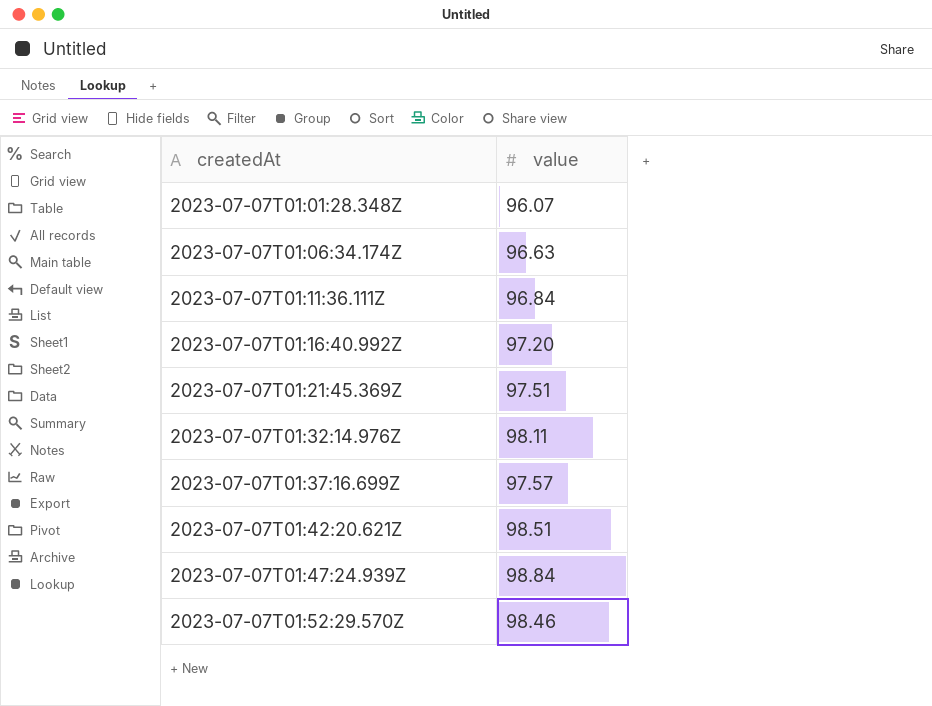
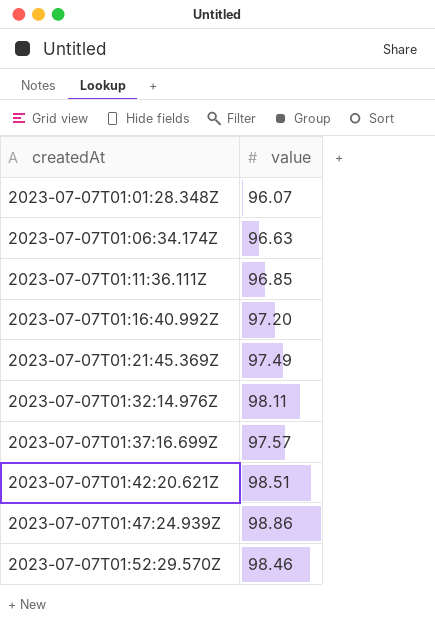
2023-07-07T01:11:36.111Z | value: 96.84 -> 96.85
2023-07-07T01:21:45.369Z | value: 97.51 -> 97.49
2023-07-07T01:47:24.939Z | value: 98.84 -> 98.86

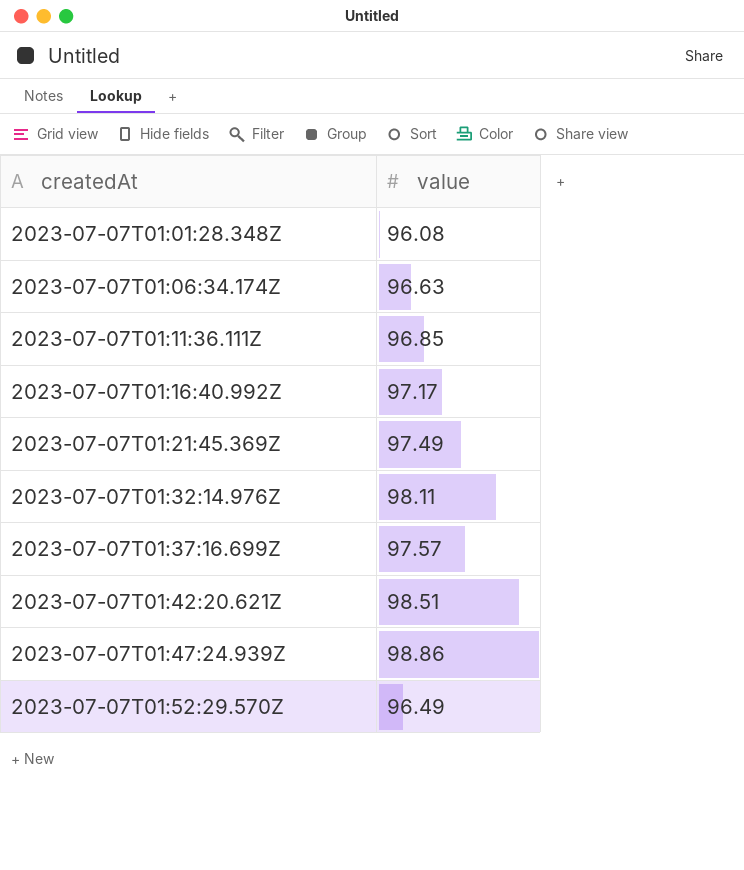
2023-07-07T01:01:28.348Z | value: 96.07 -> 96.08
2023-07-07T01:16:40.992Z | value: 97.20 -> 97.17
2023-07-07T01:52:29.570Z | value: 98.46 -> 96.49

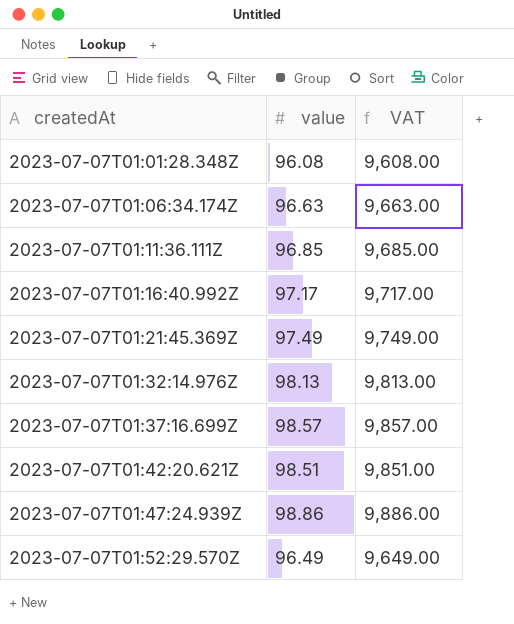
column VAT | formula: none -> [value] * 100
2023-07-07T01:32:14.976Z | value: 98.11 -> 98.13
2023-07-07T01:37:16.699Z | value: 97.57 -> 98.57

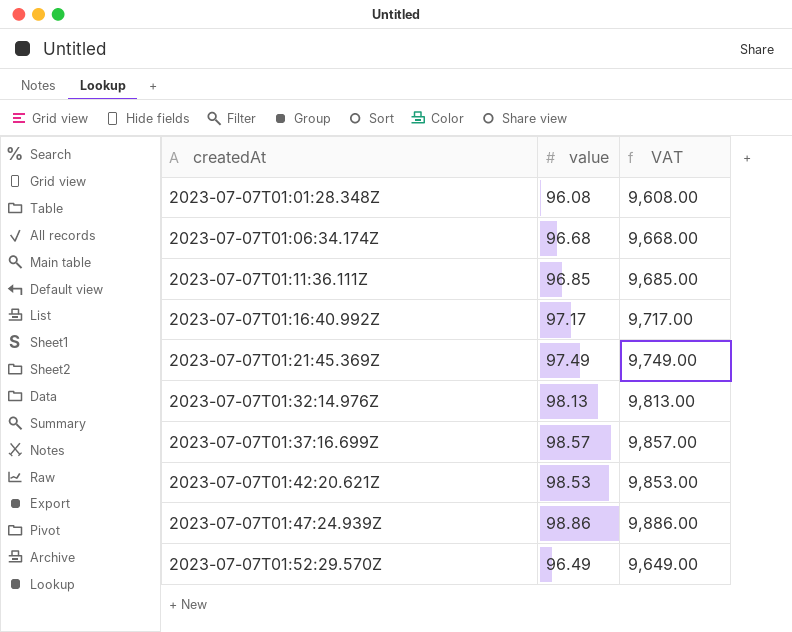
2023-07-07T01:06:34.174Z | value: 96.63 -> 96.68
2023-07-07T01:06:34.174Z | VAT: 9,663.00 -> 9,668.00
2023-07-07T01:42:20.621Z | value: 98.51 -> 98.53
2023-07-07T01:42:20.621Z | VAT: 9,851.00 -> 9,853.00

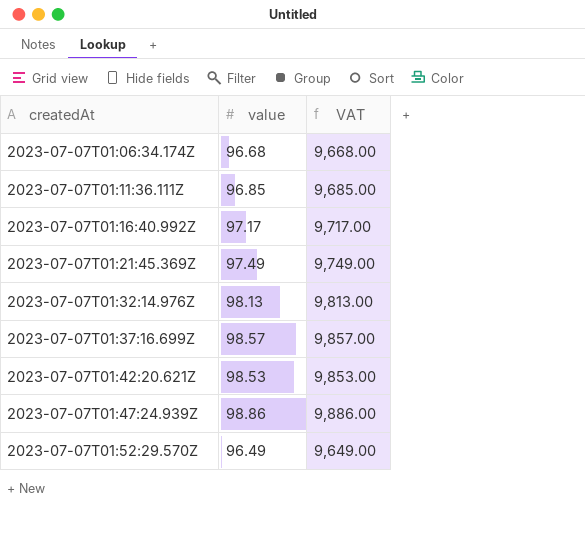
row 2023-07-07T01:01:28.348Z: 96.08 | 9,608.00 -> none

